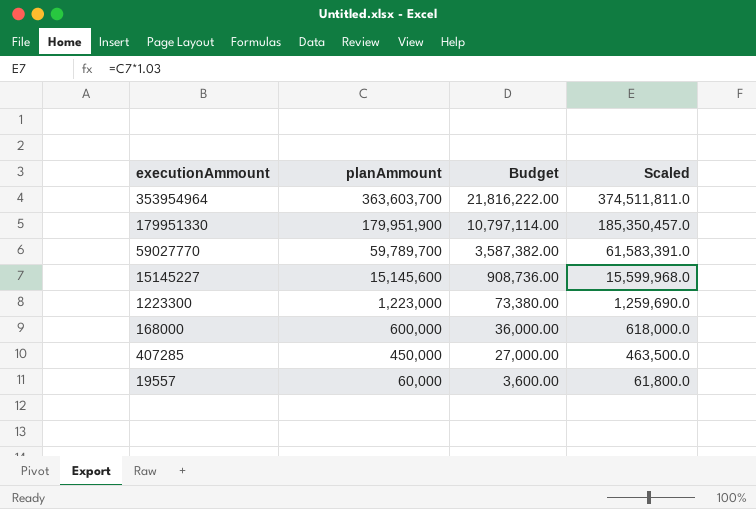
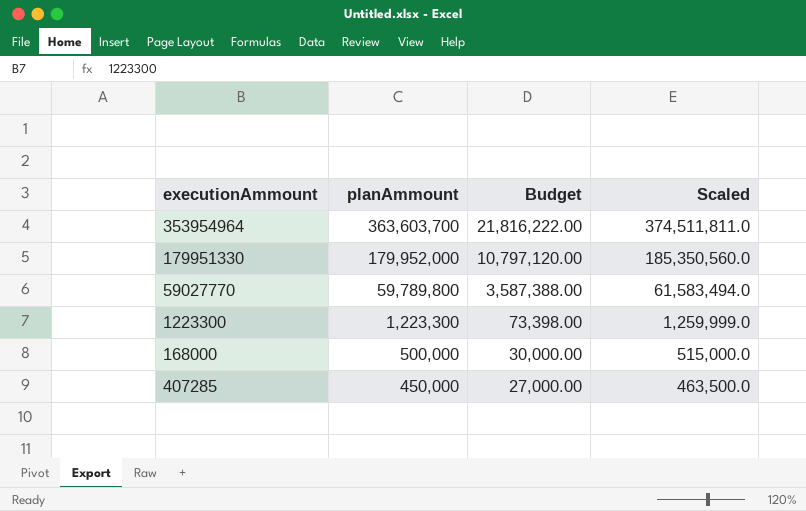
row 15145227: 15,145,600 | 908,736.00 | 15,599,968.0 -> none
row 19557: 60,000 | 3,600.00 | 61,800.0 -> none
179951330 | planAmmount: 179,951,900 -> 179,952,000
179951330 | Budget: 10,797,114.00 -> 10,797,120.00
179951330 | Scaled: 185,350,457.0 -> 185,350,560.0
59027770 | planAmmount: 59,789,700 -> 59,789,800
59027770 | Budget: 3,587,382.00 -> 3,587,388.00
59027770 | Scaled: 61,583,391.0 -> 61,583,494.0
1223300 | planAmmount: 1,223,000 -> 1,223,300
1223300 | Budget: 73,380.00 -> 73,398.00
1223300 | Scaled: 1,259,690.0 -> 1,259,999.0
168000 | planAmmount: 600,000 -> 500,000
168000 | Budget: 36,000.00 -> 30,000.00
168000 | Scaled: 618,000.0 -> 515,000.0

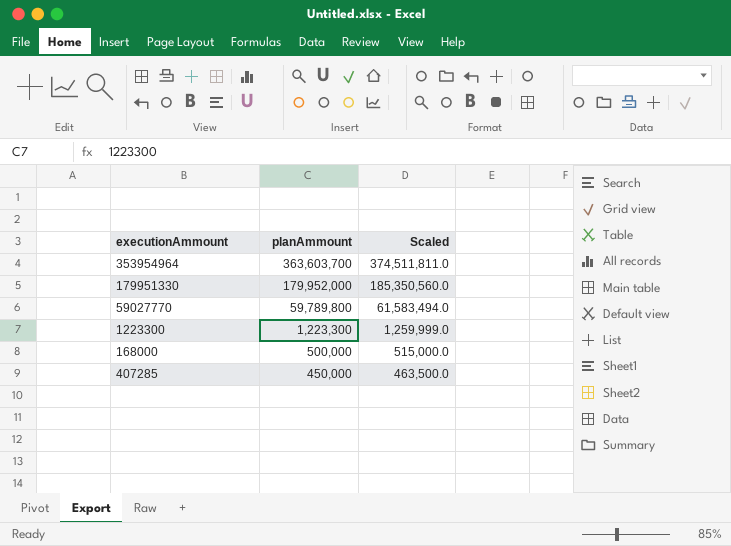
column Budget | formula: [planAmmount] * 0.06 -> none

